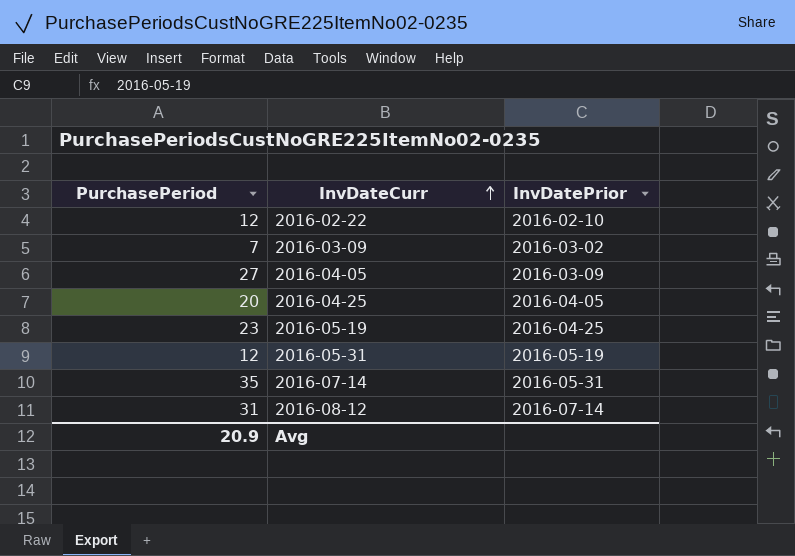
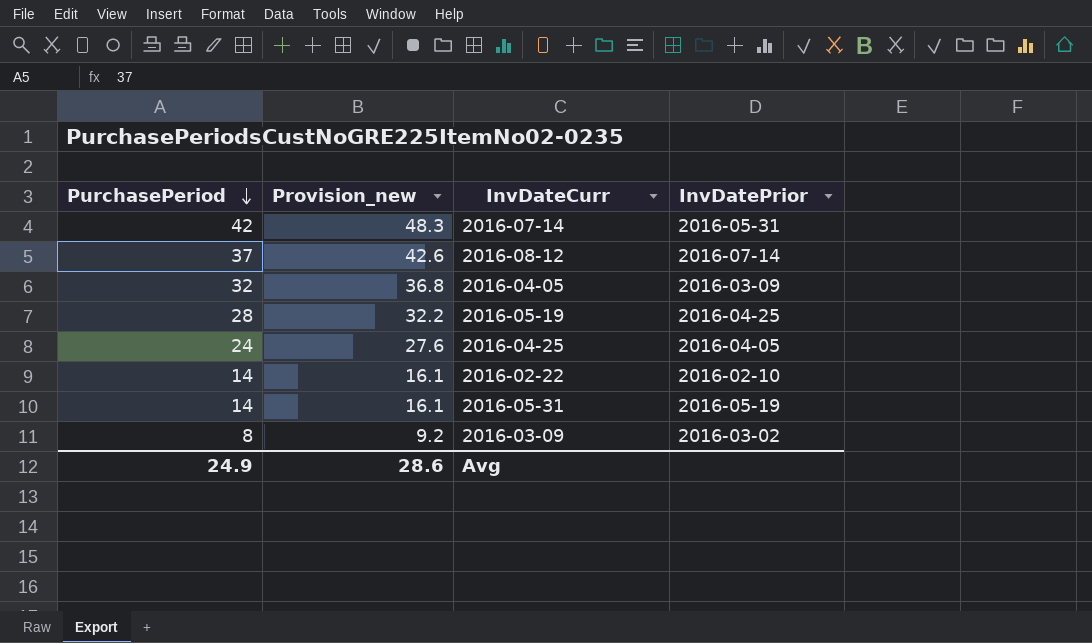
row order: InvDateCurr ascending -> PurchasePeriod descending
column Provision_new | formula: none -> [PurchasePeriod] * 1.15
2016-07-14 | PurchasePeriod: 35 -> 42
2016-08-12 | PurchasePeriod: 31 -> 37
2016-04-05 | PurchasePeriod: 27 -> 32
2016-05-19 | PurchasePeriod: 23 -> 28
2016-04-25 | PurchasePeriod: 20 -> 24
2016-02-22 | PurchasePeriod: 12 -> 14
2016-05-31 | PurchasePeriod: 12 -> 14
2016-03-09 | PurchasePeriod: 7 -> 8
Avg | PurchasePeriod: 20.9 -> 24.9

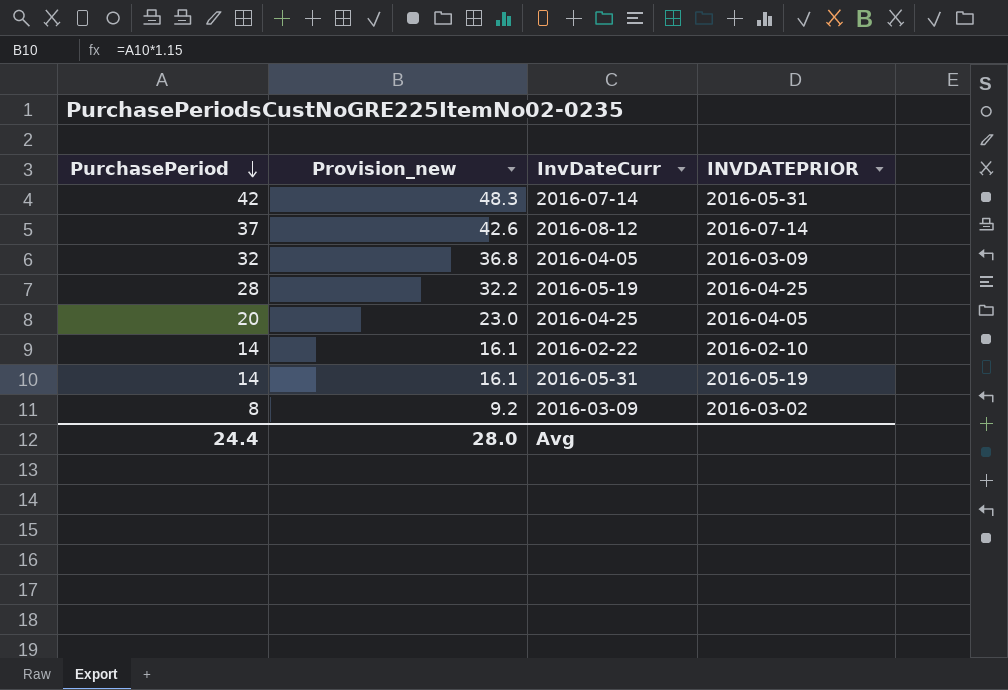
column name: InvDatePrior -> INVDATEPRIOR
2016-04-25 | PurchasePeriod: 24 -> 20
2016-04-25 | Provision_new: 27.6 -> 23.0
Avg | PurchasePeriod: 24.9 -> 24.4
Avg | Provision_new: 28.6 -> 28.0

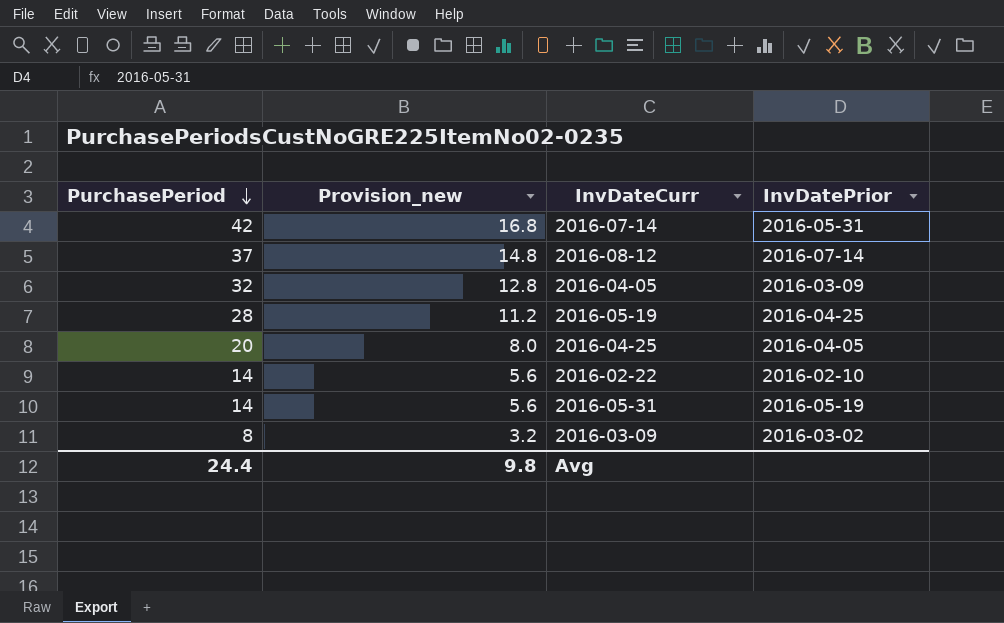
column Provision_new | formula: [PurchasePeriod] * 1.15 -> [PurchasePeriod] * 0.4
column name: INVDATEPRIOR -> InvDatePrior
Avg | Provision_new: 28.0 -> 9.8

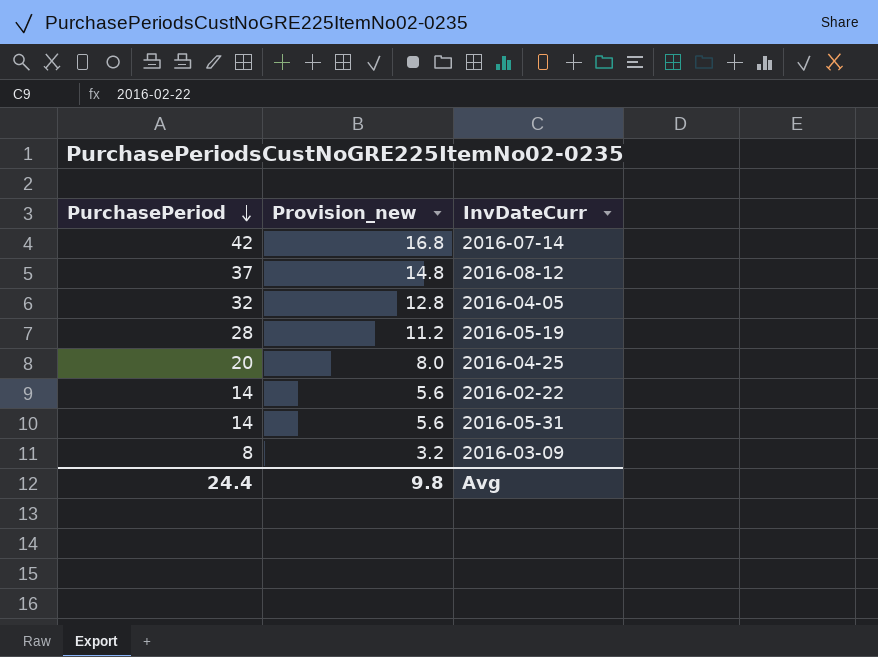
column InvDatePrior | position: 4 -> none

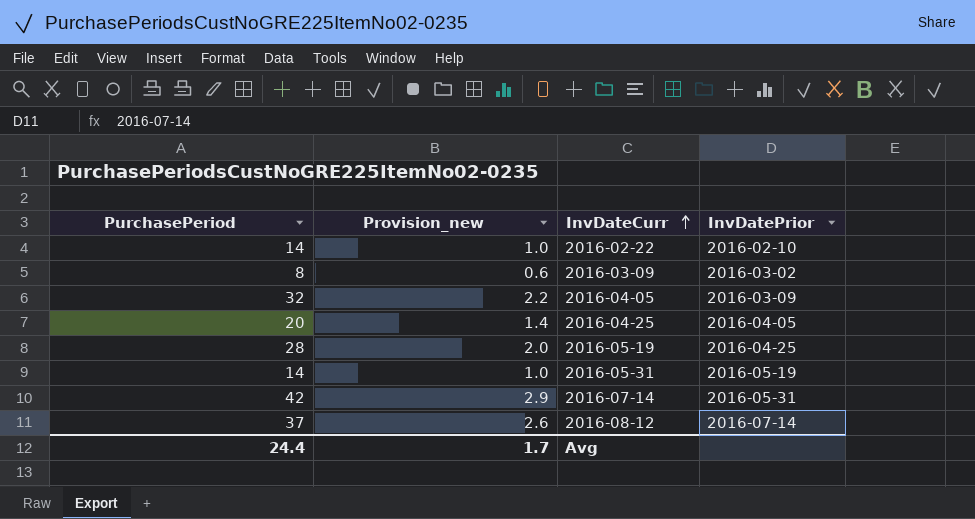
row order: PurchasePeriod descending -> InvDateCurr ascending
column Provision_new | formula: [PurchasePeriod] * 0.4 -> [PurchasePeriod] * 0.07
column InvDatePrior | position: none -> 4
Avg | Provision_new: 9.8 -> 1.7

